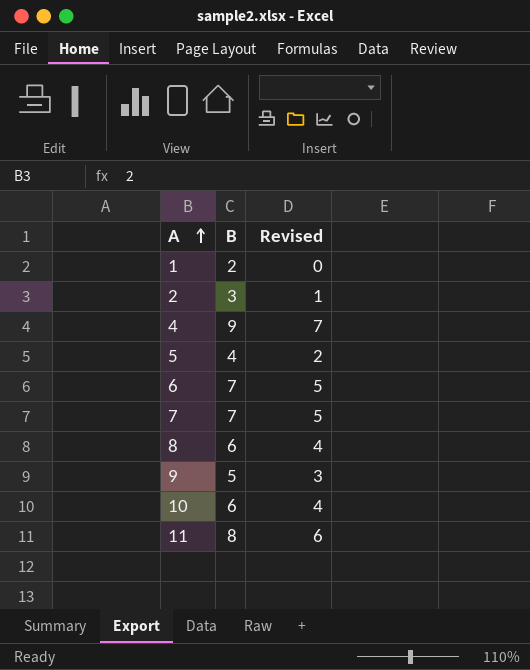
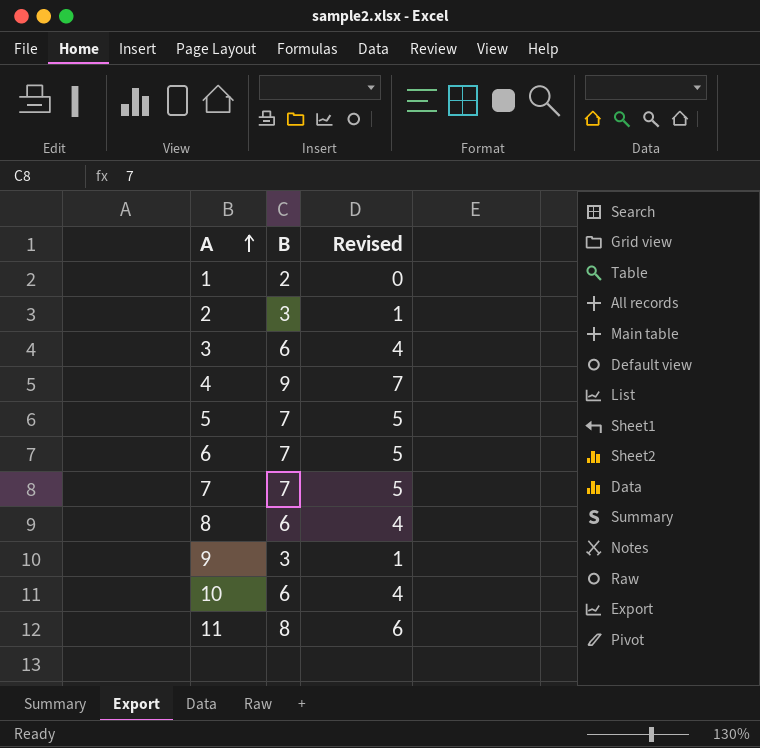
row 3: none -> 6 | 4
5 | B: 4 -> 7
5 | Revised: 2 -> 5
9 | B: 5 -> 3
9 | Revised: 3 -> 1

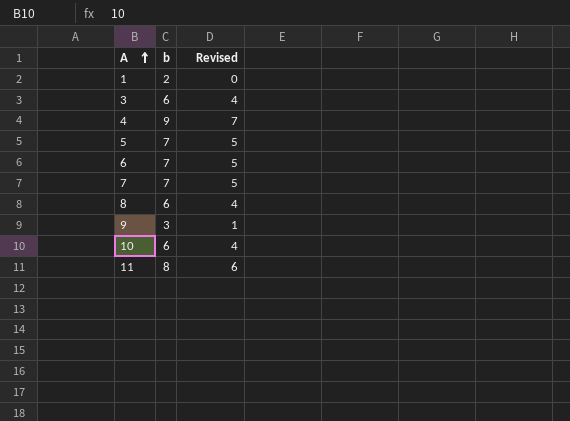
column name: B -> b
row 2: 3 | 1 -> none

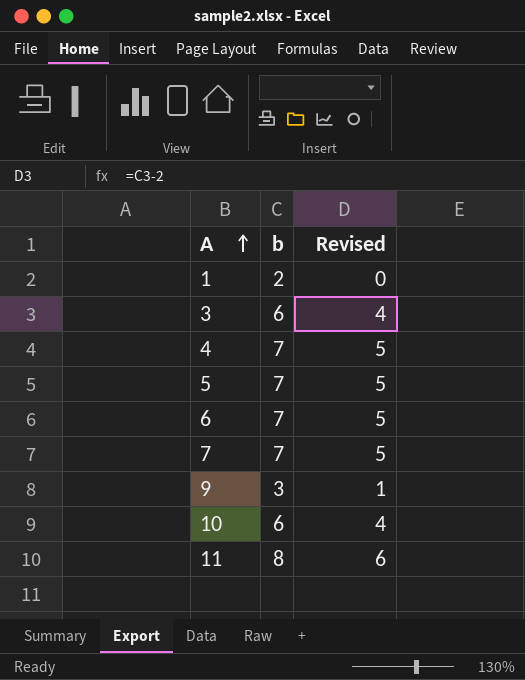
row 8: 6 | 4 -> none
4 | b: 9 -> 7
4 | Revised: 7 -> 5

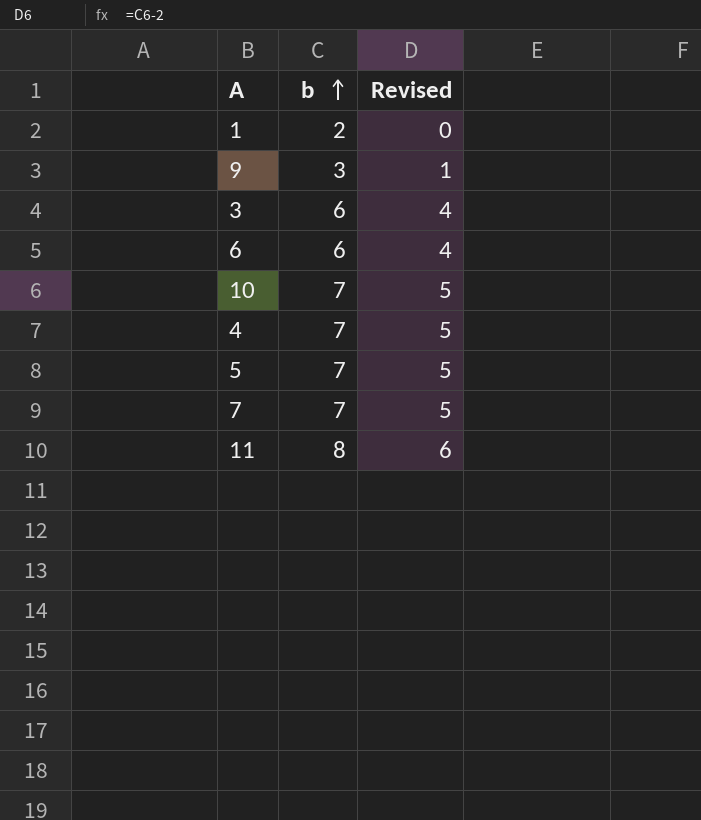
row order: A ascending -> b ascending
6 | b: 7 -> 6
6 | Revised: 5 -> 4
10 | b: 6 -> 7
10 | Revised: 4 -> 5

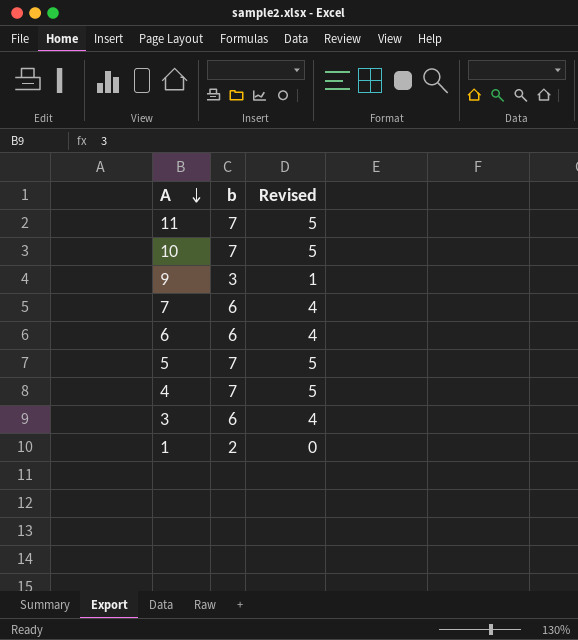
row order: b ascending -> A descending
11 | b: 8 -> 7
11 | Revised: 6 -> 5
7 | b: 7 -> 6
7 | Revised: 5 -> 4

